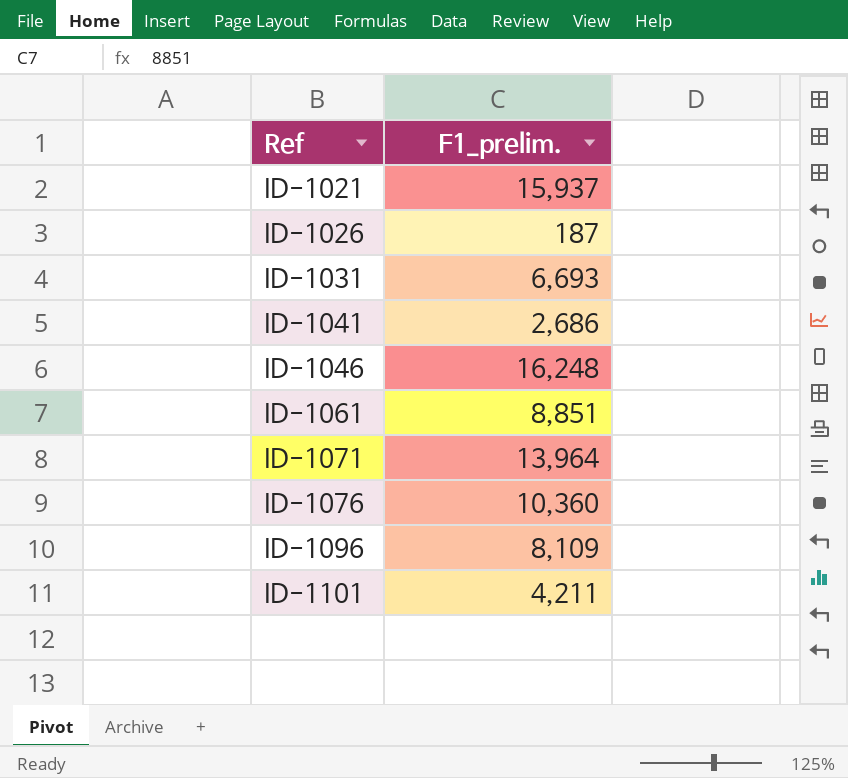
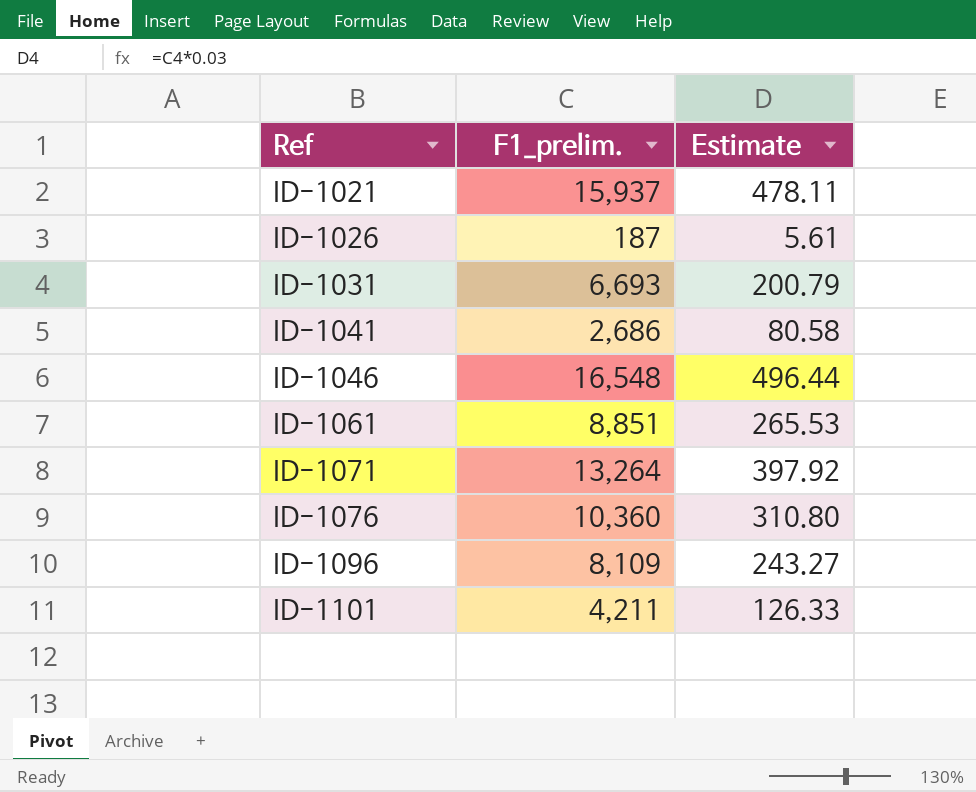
column Estimate | formula: none -> [F1_prelim.] * 0.03
ID-1046 | F1_prelim.: 16,248 -> 16,548
ID-1071 | F1_prelim.: 13,964 -> 13,264

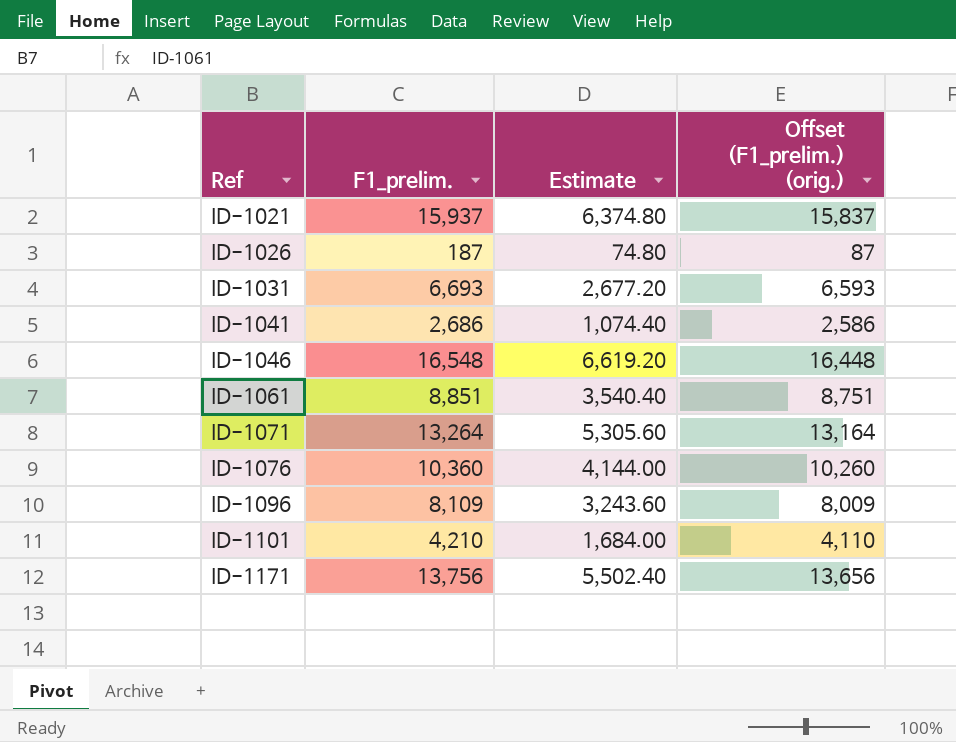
column Estimate | formula: [F1_prelim.] * 0.03 -> [F1_prelim.] * 0.4
column Offset (F1_prelim.) (orig.) | formula: none -> [F1_prelim.] - 100
ID-1101 | F1_prelim.: 4,211 -> 4,210
row ID-1171: none -> 13,756 | 5,502.40 | 13,656

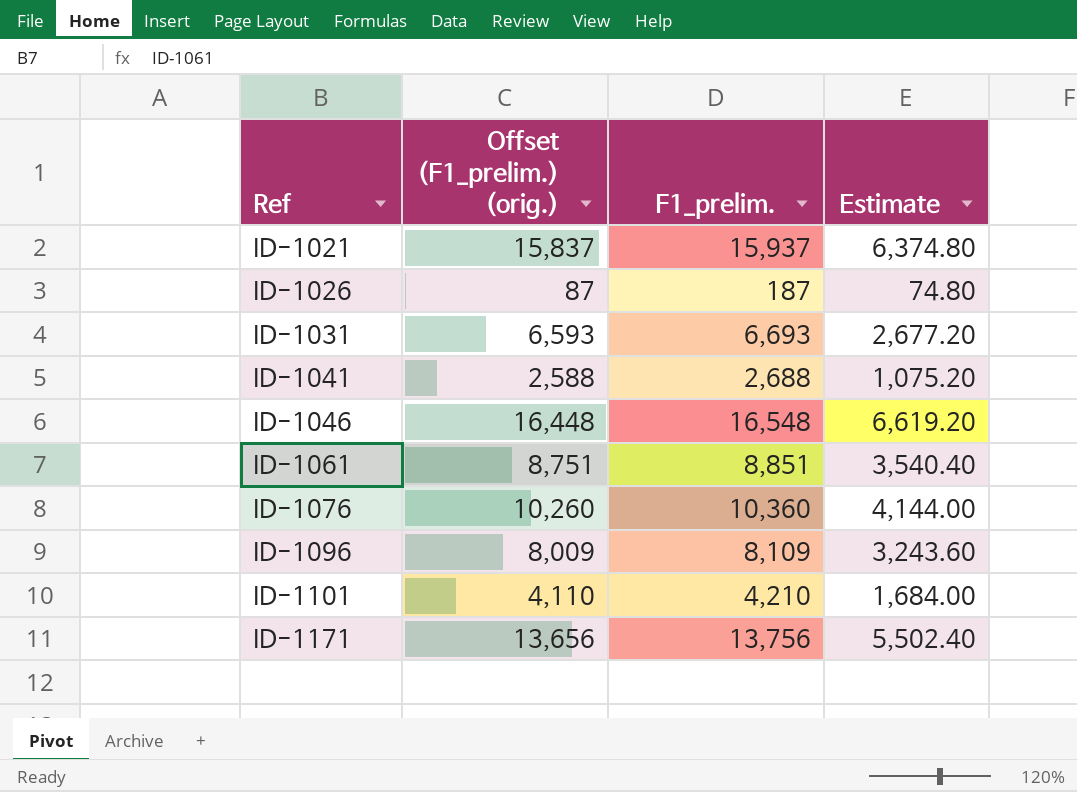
column Offset (F1_prelim.) (orig.) | position: 4 -> 2
row ID-1071: 13,264 | 5,305.60 | 13,164 -> none
ID-1041 | Offset (F1_prelim.) (orig.): 2,586 -> 2,588
ID-1041 | F1_prelim.: 2,686 -> 2,688
ID-1041 | Estimate: 1,074.40 -> 1,075.20

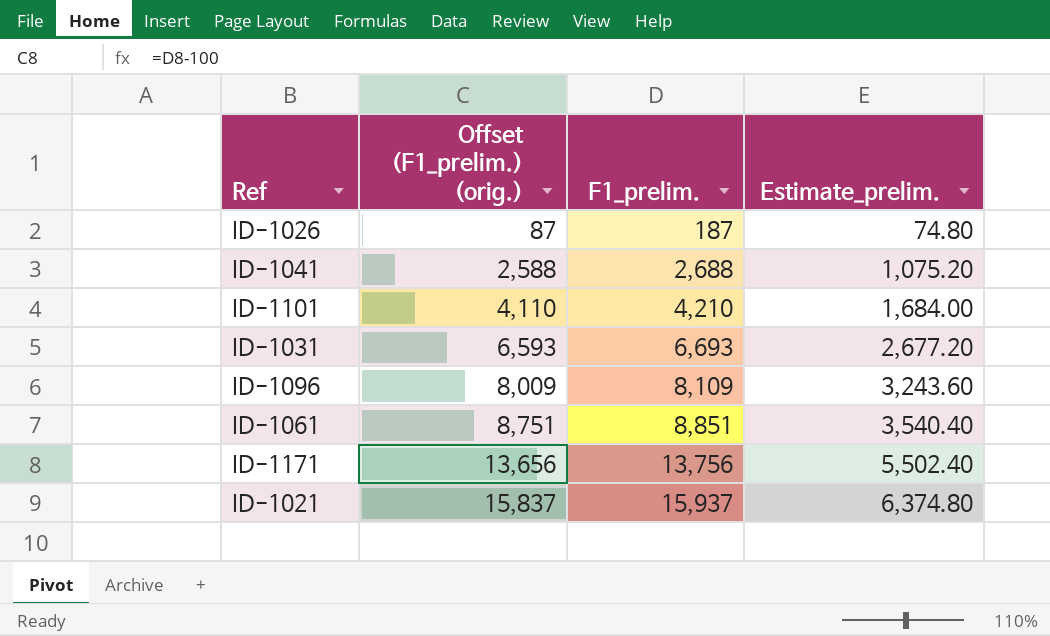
row order: Ref ascending -> Offset (F1_prelim.) (orig.) ascending
column name: Estimate -> Estimate_prelim.
row ID-1046: 16,448 | 16,548 | 6,619.20 -> none
row ID-1076: 10,260 | 10,360 | 4,144.00 -> none

